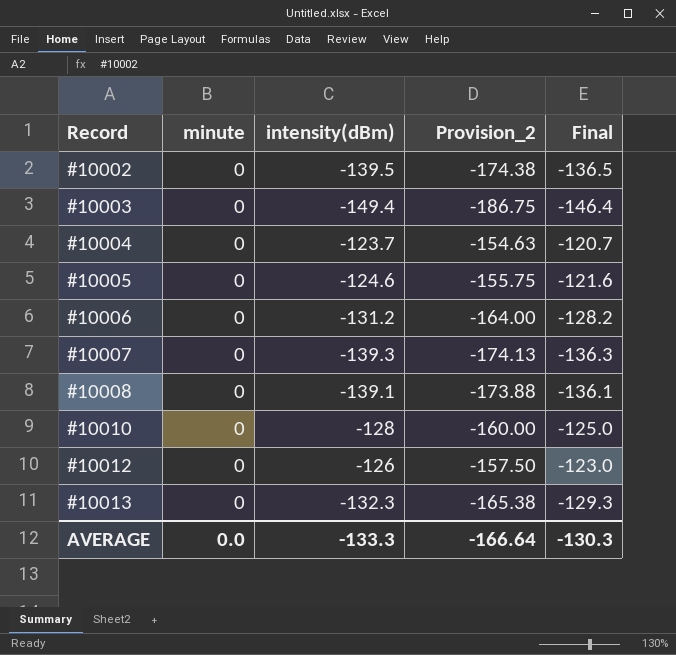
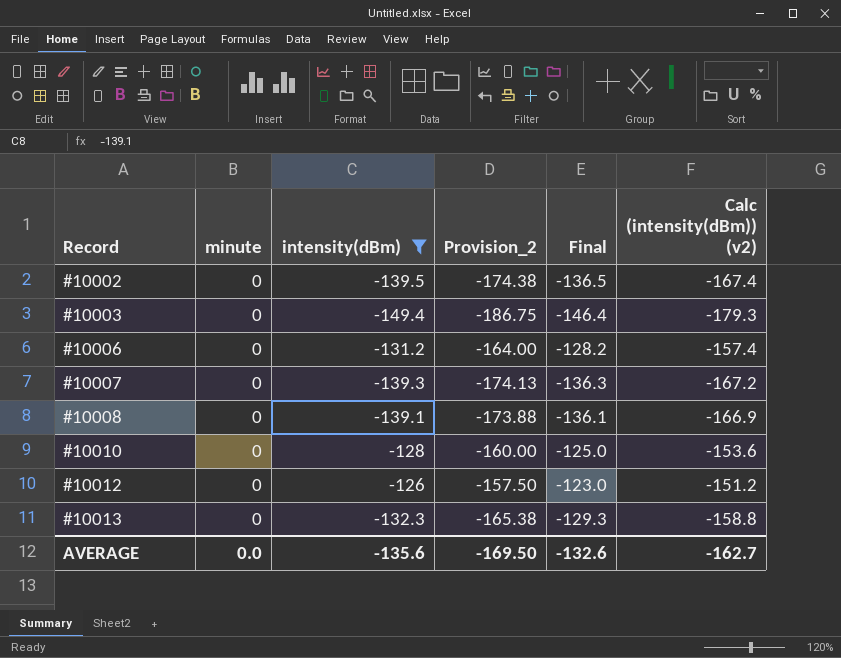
filter: none -> intensity(dBm) <= -126
column Calc (intensity(dBm)) (v2) | formula: none -> [intensity(dBm)] * 1.2
AVERAGE | intensity(dBm): -133.3 -> -135.6
AVERAGE | Provision_2: -166.64 -> -169.50
AVERAGE | Final: -130.3 -> -132.6

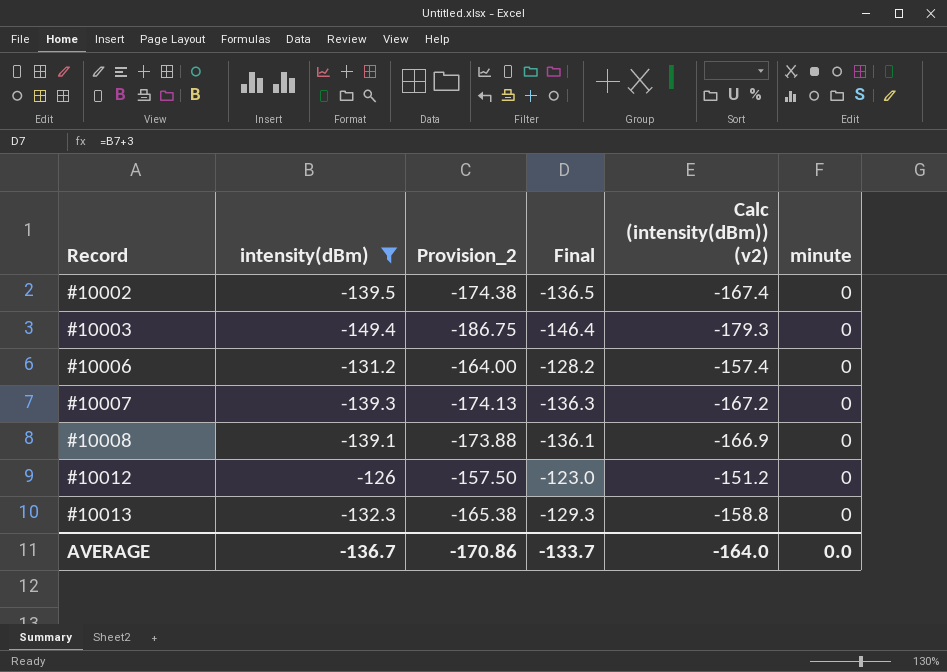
column minute | position: 2 -> 6
row #10010: 0 | -128 | -160.00 | -125.0 | -153.6 -> none
AVERAGE | intensity(dBm): -135.6 -> -136.7
AVERAGE | Provision_2: -169.50 -> -170.86
AVERAGE | Final: -132.6 -> -133.7
AVERAGE | Calc (intensity(dBm)) (v2): -162.7 -> -164.0

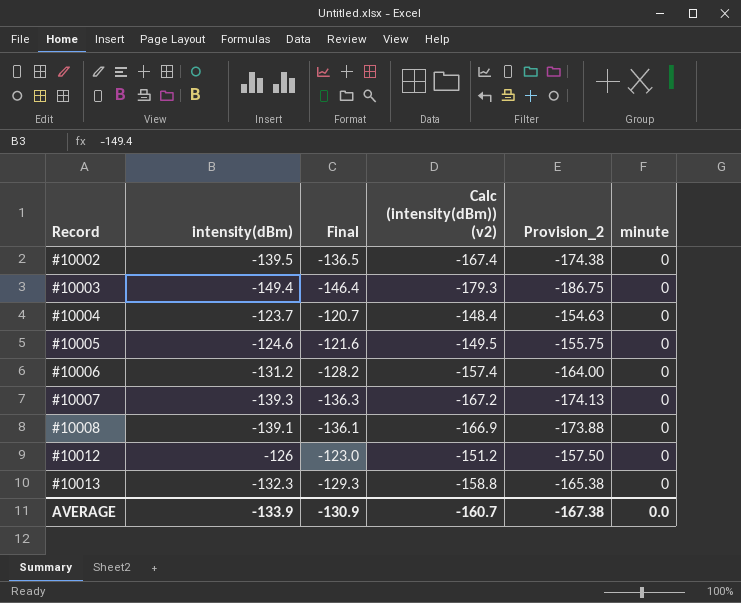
filter: intensity(dBm) <= -126 -> none
column Provision_2 | position: 3 -> 5
AVERAGE | intensity(dBm): -136.7 -> -133.9
AVERAGE | Final: -133.7 -> -130.9
AVERAGE | Calc (intensity(dBm)) (v2): -164.0 -> -160.7
AVERAGE | Provision_2: -170.86 -> -167.38

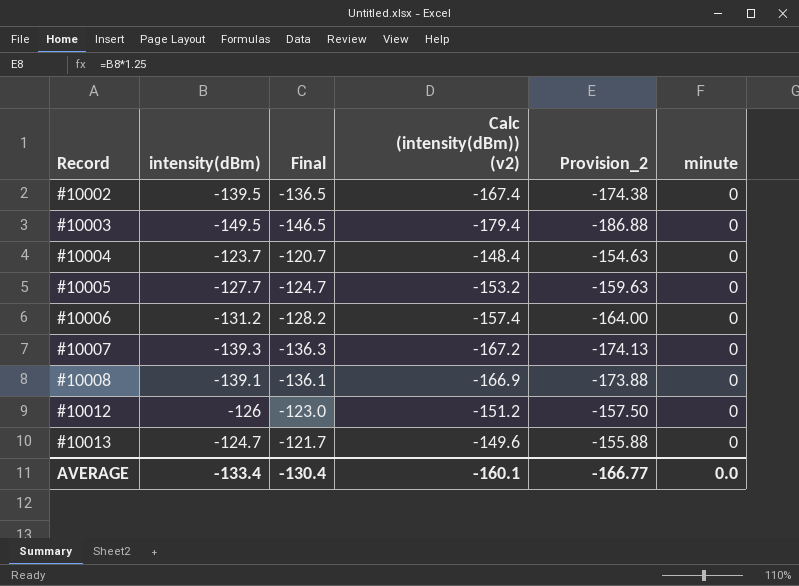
#10003 | intensity(dBm): -149.4 -> -149.5
#10003 | Final: -146.4 -> -146.5
#10003 | Calc (intensity(dBm)) (v2): -179.3 -> -179.4
#10003 | Provision_2: -186.75 -> -186.88
#10005 | intensity(dBm): -124.6 -> -127.7
#10005 | Final: -121.6 -> -124.7
#10005 | Calc (intensity(dBm)) (v2): -149.5 -> -153.2
#10005 | Provision_2: -155.75 -> -159.63
#10013 | intensity(dBm): -132.3 -> -124.7
#10013 | Final: -129.3 -> -121.7
#10013 | Calc (intensity(dBm)) (v2): -158.8 -> -149.6
#10013 | Provision_2: -165.38 -> -155.88
AVERAGE | intensity(dBm): -133.9 -> -133.4
AVERAGE | Final: -130.9 -> -130.4
AVERAGE | Calc (intensity(dBm)) (v2): -160.7 -> -160.1
AVERAGE | Provision_2: -167.38 -> -166.77

